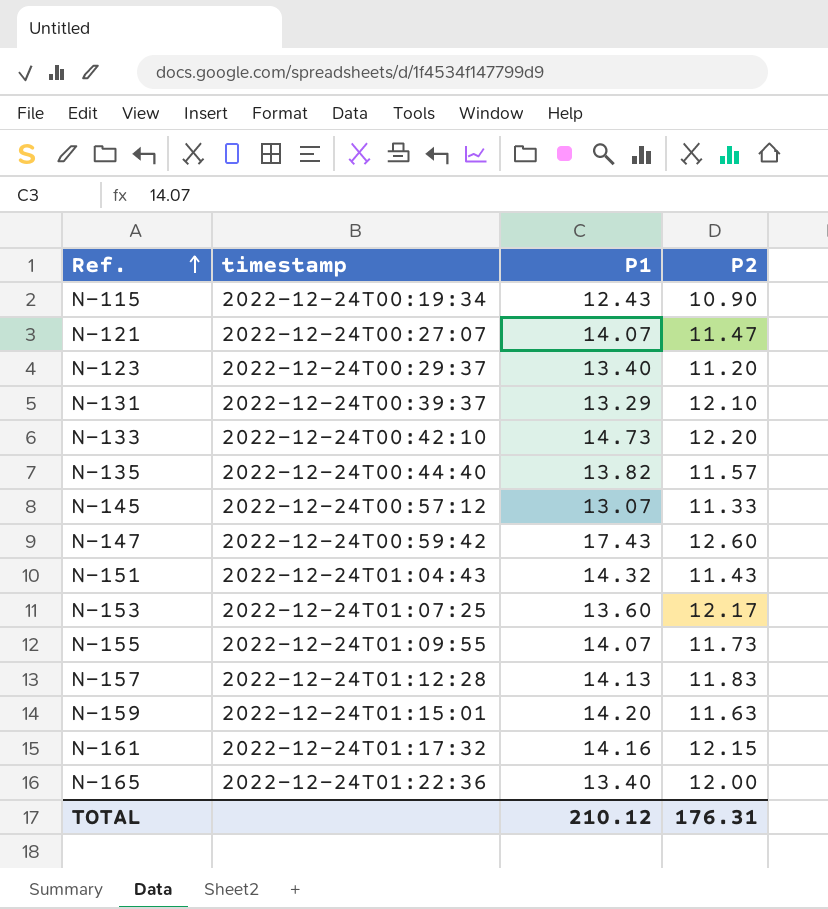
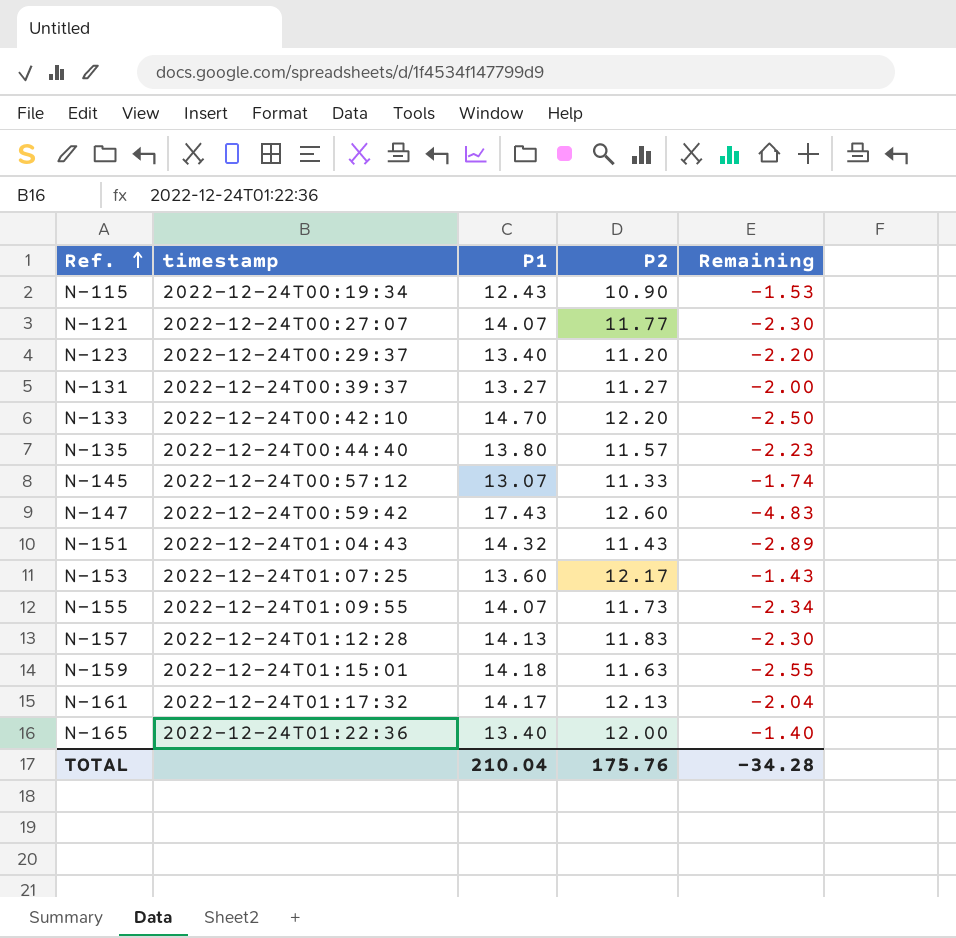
column Remaining | formula: none -> [P2] - [P1]
N-121 | P2: 11.47 -> 11.77
N-131 | P1: 13.29 -> 13.27
N-131 | P2: 12.10 -> 11.27
N-133 | P1: 14.73 -> 14.70
N-135 | P1: 13.82 -> 13.80
N-159 | P1: 14.20 -> 14.18
N-161 | P1: 14.16 -> 14.17
N-161 | P2: 12.15 -> 12.13
TOTAL | P1: 210.12 -> 210.04
TOTAL | P2: 176.31 -> 175.76

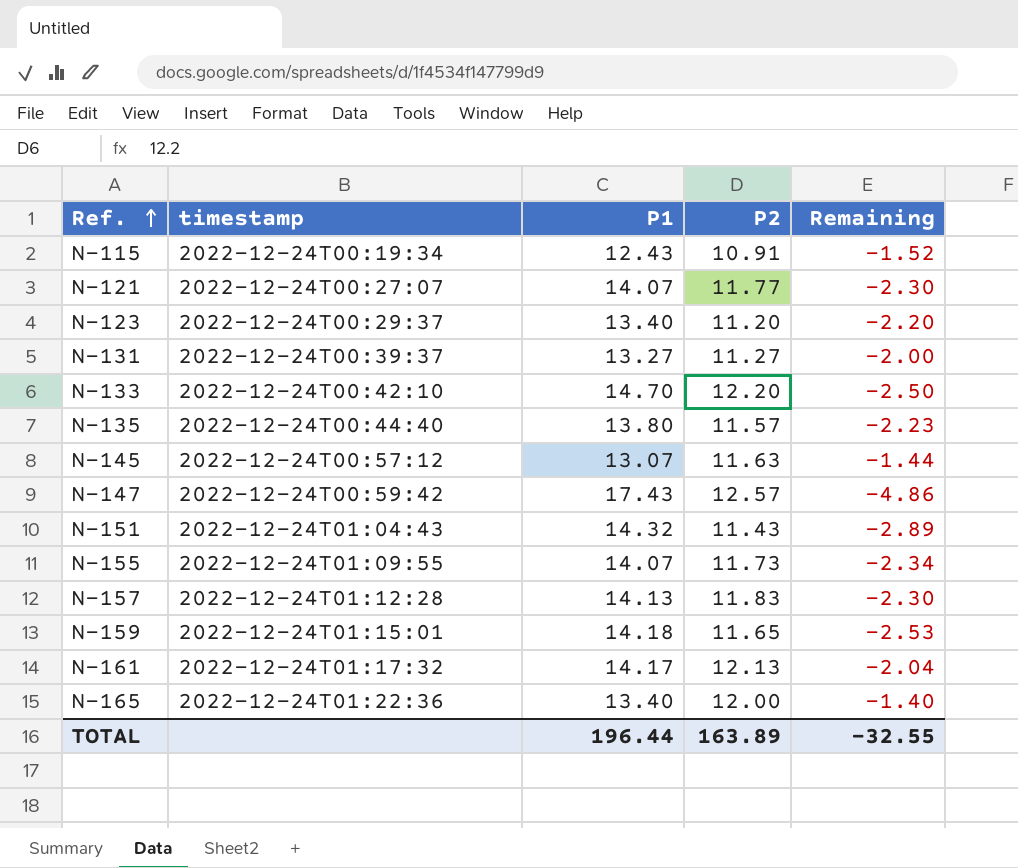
row N-153: 2022-12-24T01:07:25 | 13.60 | 12.17 | -1.43 -> none
N-115 | P2: 10.90 -> 10.91
N-115 | Remaining: -1.53 -> -1.52
N-145 | P2: 11.33 -> 11.63
N-145 | Remaining: -1.74 -> -1.44
N-147 | P2: 12.60 -> 12.57
N-147 | Remaining: -4.83 -> -4.86
N-159 | P2: 11.63 -> 11.65
N-159 | Remaining: -2.55 -> -2.53
TOTAL | P1: 210.04 -> 196.44
TOTAL | P2: 175.76 -> 163.89
TOTAL | Remaining: -34.28 -> -32.55

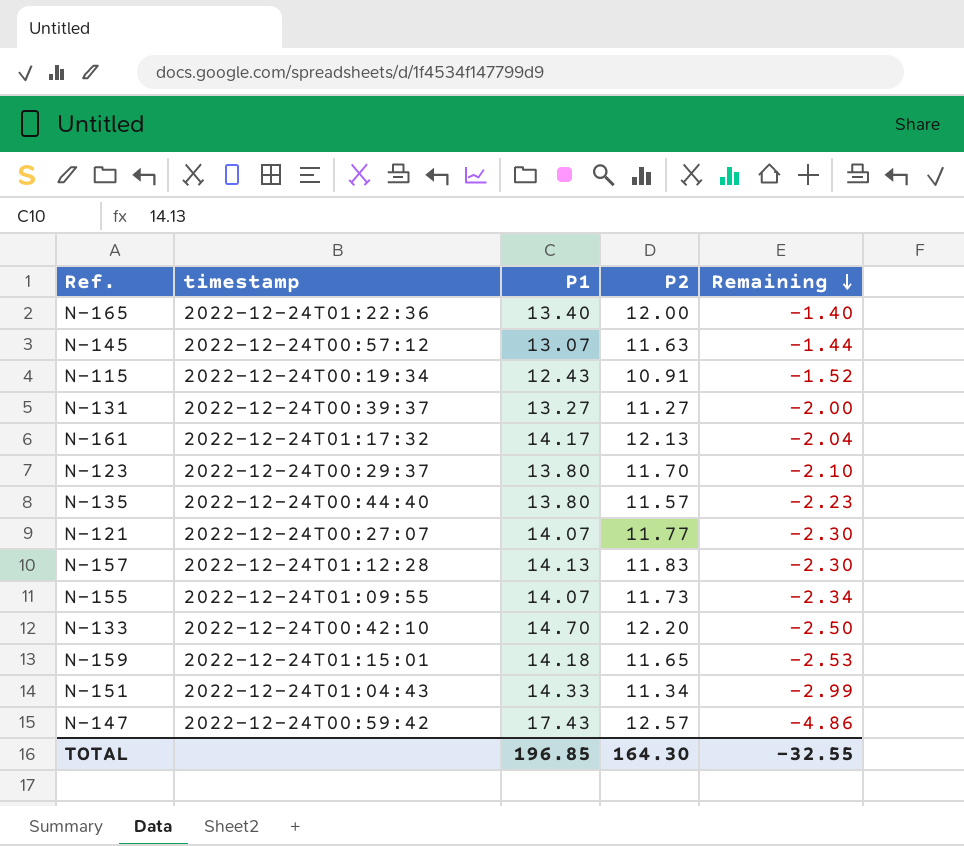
row order: Ref. ascending -> Remaining descending
N-123 | P1: 13.40 -> 13.80
N-123 | P2: 11.20 -> 11.70
N-123 | Remaining: -2.20 -> -2.10
N-151 | P1: 14.32 -> 14.33
N-151 | P2: 11.43 -> 11.34
N-151 | Remaining: -2.89 -> -2.99
TOTAL | P1: 196.44 -> 196.85
TOTAL | P2: 163.89 -> 164.30

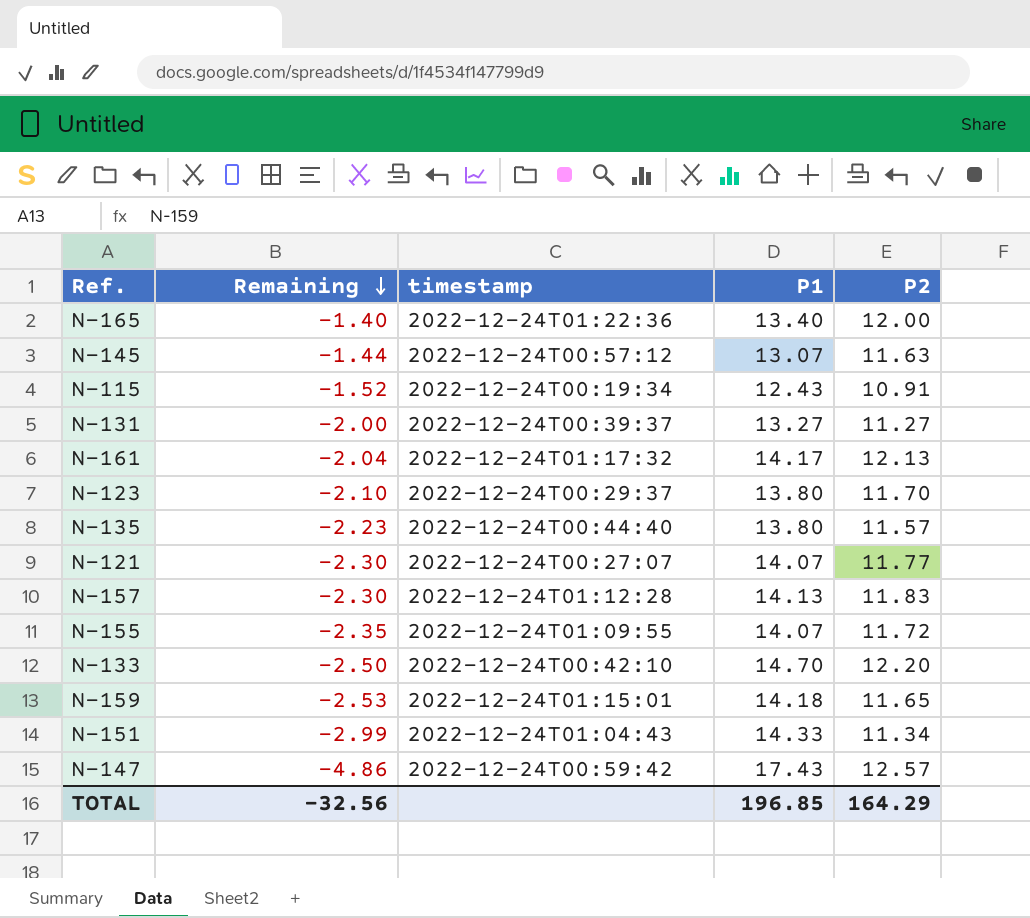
column Remaining | position: 5 -> 2
N-155 | Remaining: -2.34 -> -2.35
N-155 | P2: 11.73 -> 11.72
TOTAL | Remaining: -32.55 -> -32.56
TOTAL | P2: 164.30 -> 164.29

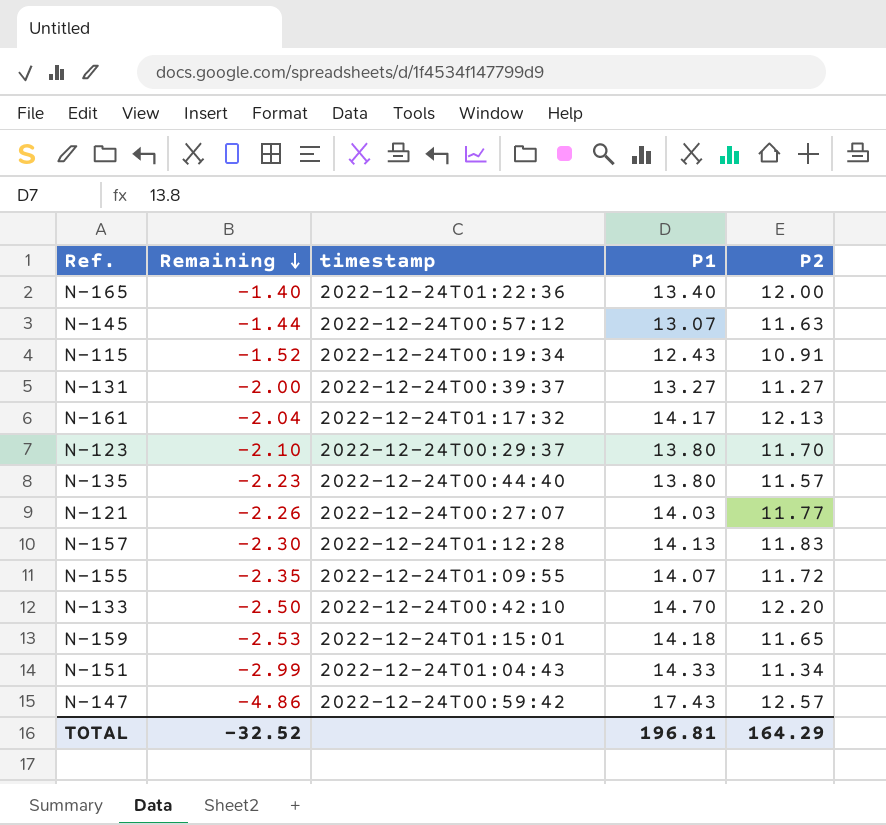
N-121 | Remaining: -2.30 -> -2.26
N-121 | P1: 14.07 -> 14.03
TOTAL | Remaining: -32.56 -> -32.52
TOTAL | P1: 196.85 -> 196.81

